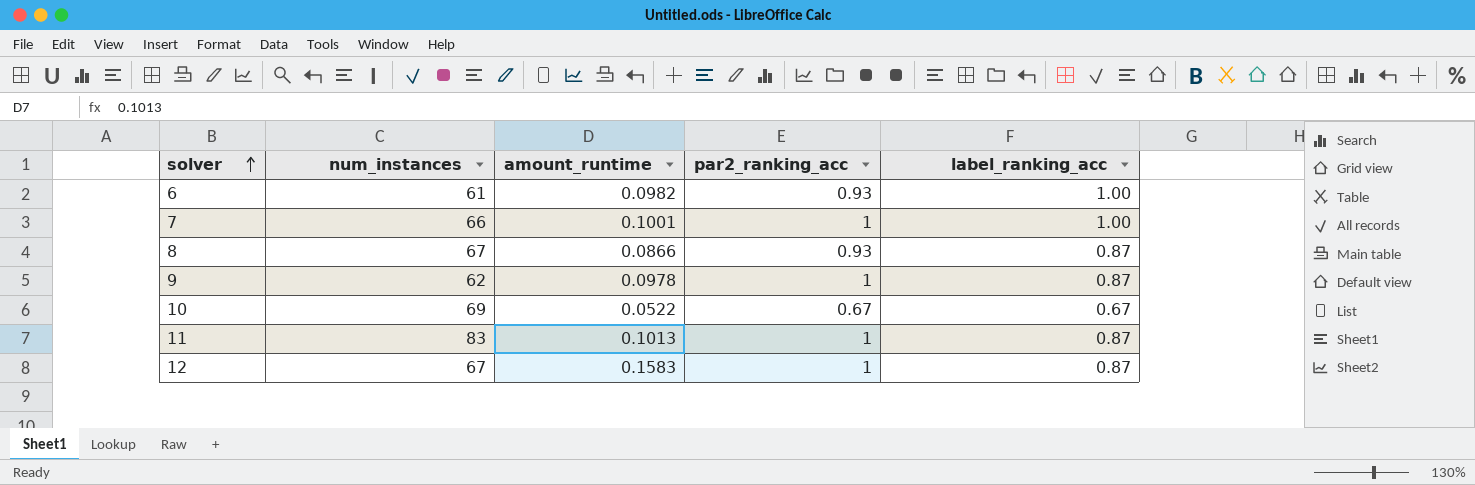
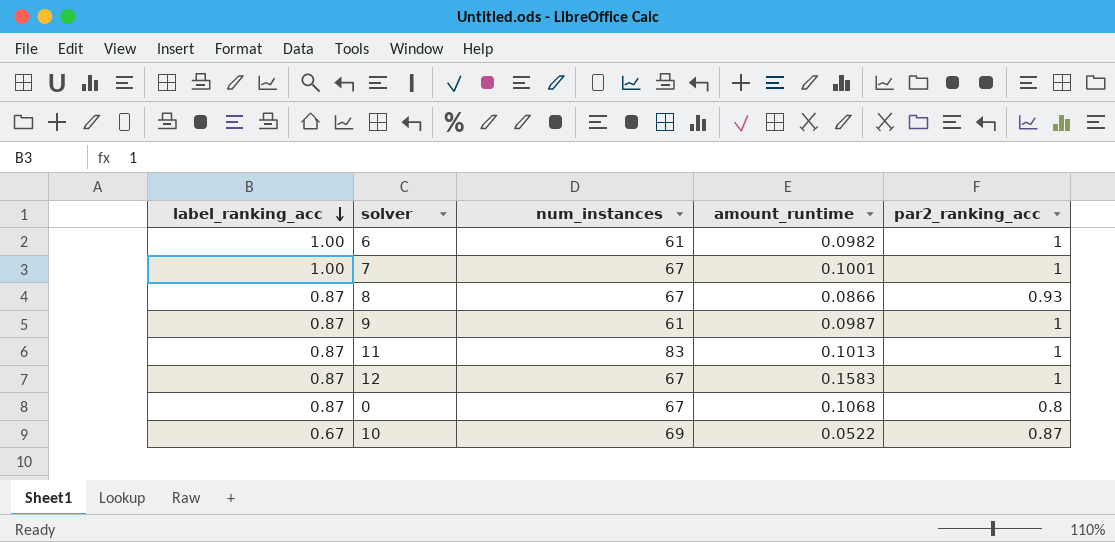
row order: solver ascending -> label_ranking_acc descending
column label_ranking_acc | position: 5 -> 1
6 | par2_ranking_acc: 0.93 -> 1
7 | num_instances: 66 -> 67
9 | num_instances: 62 -> 61
9 | amount_runtime: 0.0978 -> 0.0987
row 0: none -> 0.87 | 67 | 0.1068 | 0.8
10 | par2_ranking_acc: 0.67 -> 0.87

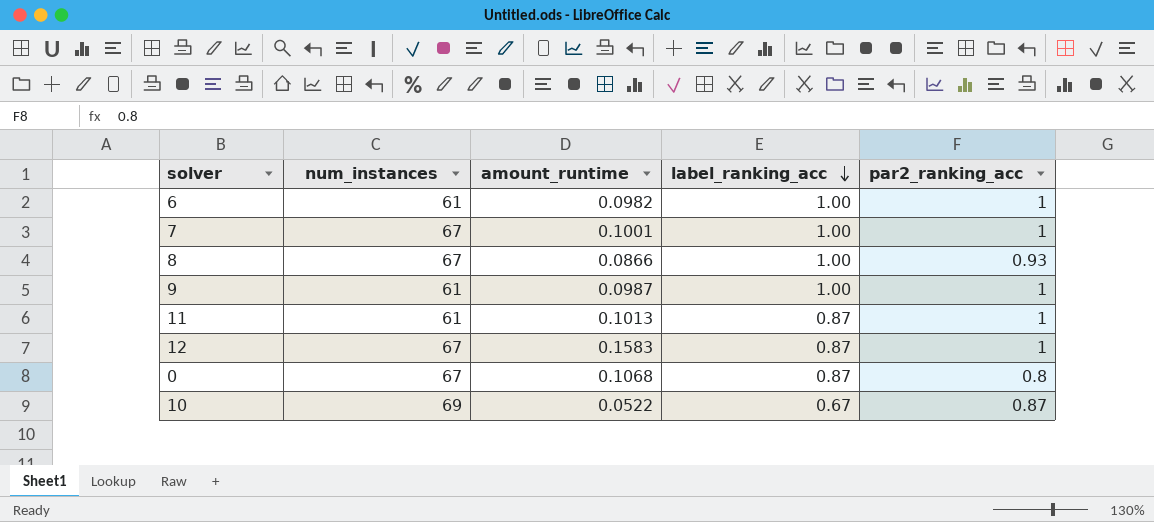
column label_ranking_acc | position: 1 -> 4
8 | label_ranking_acc: 0.87 -> 1.00
9 | label_ranking_acc: 0.87 -> 1.00
11 | num_instances: 83 -> 61

